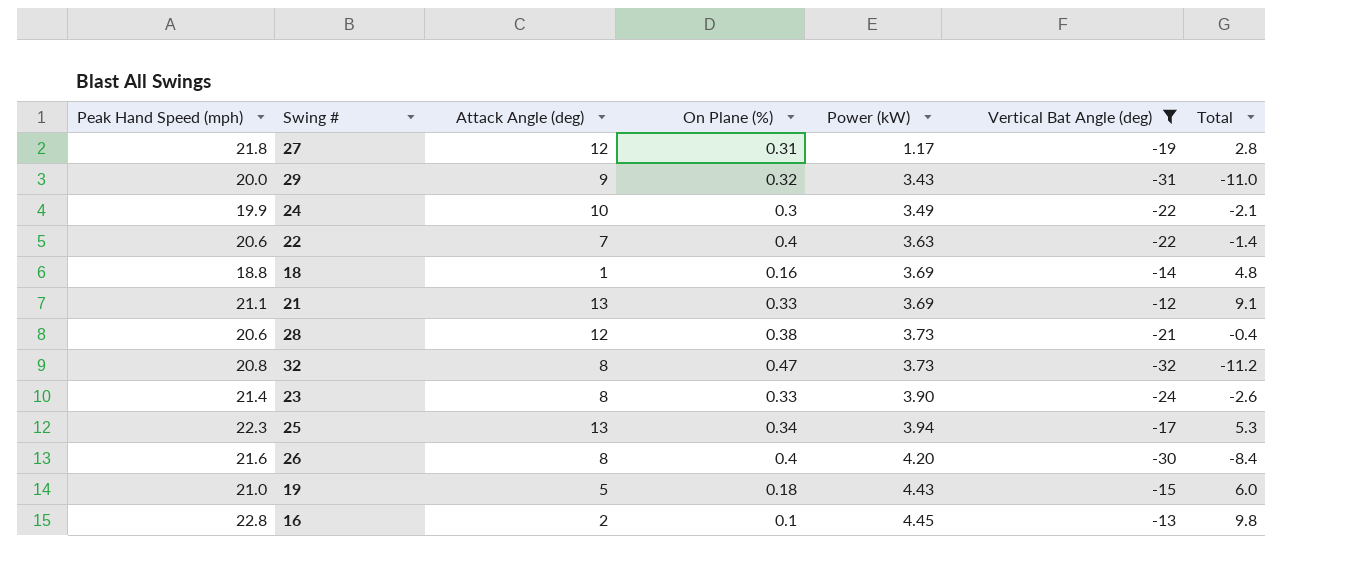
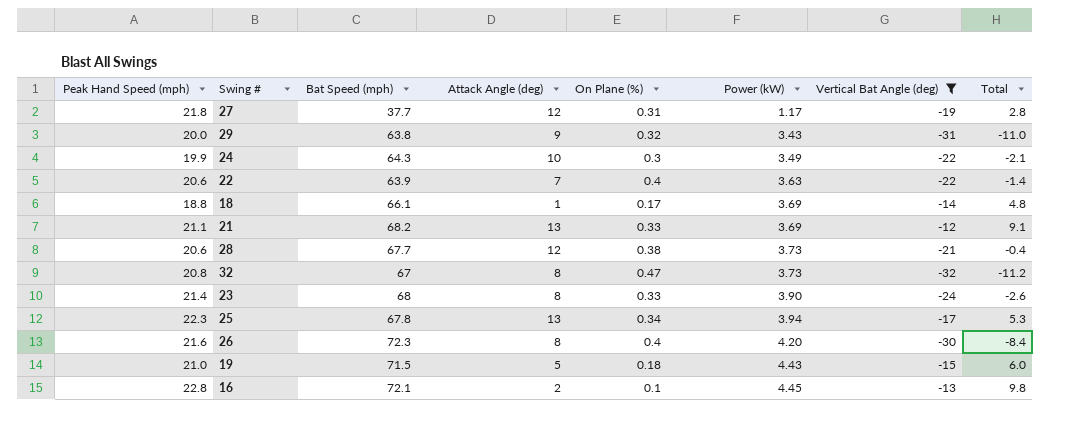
column Bat Speed (mph) | position: none -> 3
18 | On Plane (%): 0.16 -> 0.17

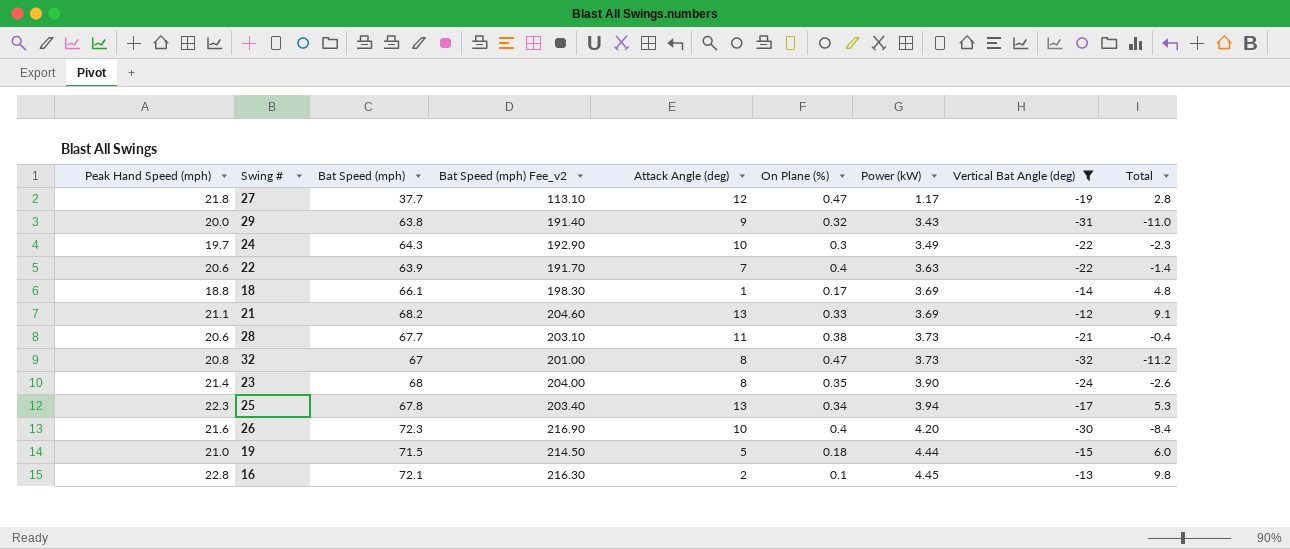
column Bat Speed (mph) Fee_v2 | formula: none -> [Bat Speed (mph)] * 3
27 | On Plane (%): 0.31 -> 0.47
24 | Peak Hand Speed (mph): 19.9 -> 19.7
24 | Total: -2.1 -> -2.3
28 | Attack Angle (deg): 12 -> 11
23 | On Plane (%): 0.33 -> 0.35
26 | Attack Angle (deg): 8 -> 10
19 | Power (kW): 4.43 -> 4.44

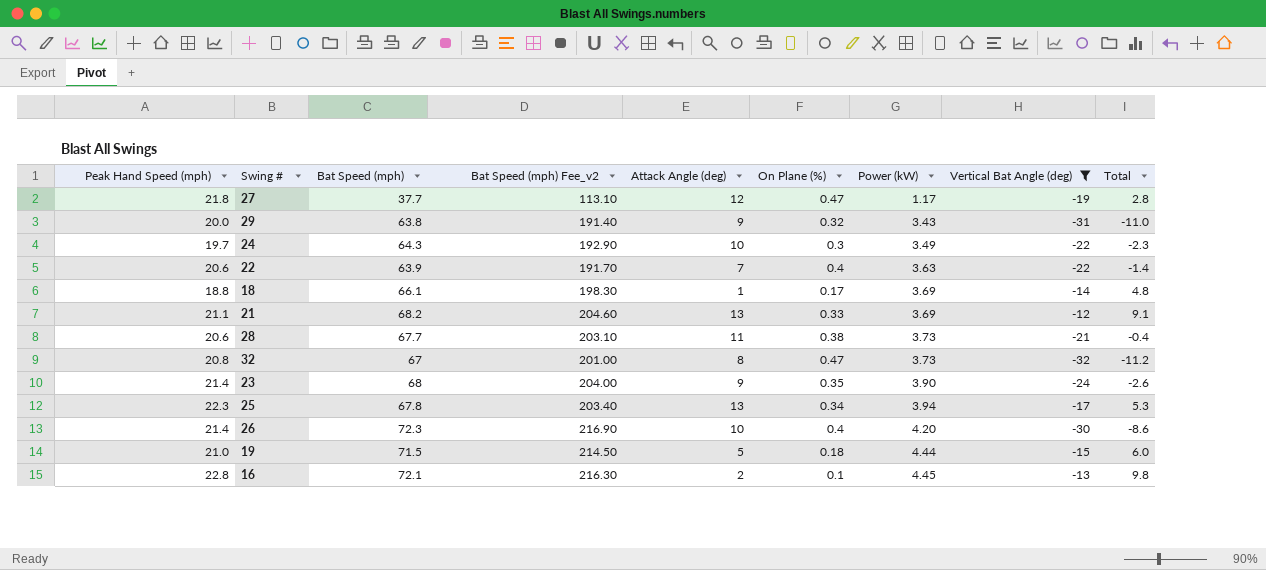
23 | Attack Angle (deg): 8 -> 9
26 | Peak Hand Speed (mph): 21.6 -> 21.4
26 | Total: -8.4 -> -8.6

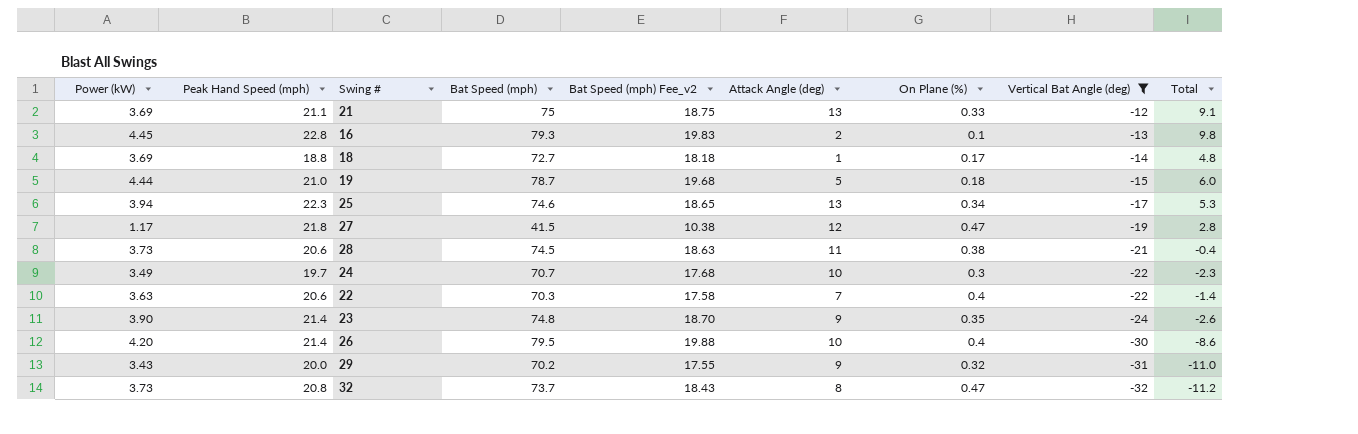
row order: Power (kW) ascending -> Vertical Bat Angle (deg) descending
column Power (kW) | position: 7 -> 1
column Bat Speed (mph) Fee_v2 | formula: [Bat Speed (mph)] * 3 -> [Bat Speed (mph)] * 0.25
21 | Bat Speed (mph): 68.2 -> 75
16 | Bat Speed (mph): 72.1 -> 79.3
18 | Bat Speed (mph): 66.1 -> 72.7
19 | Bat Speed (mph): 71.5 -> 78.7
25 | Bat Speed (mph): 67.8 -> 74.6
27 | Bat Speed (mph): 37.7 -> 41.5
28 | Bat Speed (mph): 67.7 -> 74.5
24 | Bat Speed (mph): 64.3 -> 70.7
22 | Bat Speed (mph): 63.9 -> 70.3
23 | Bat Speed (mph): 68 -> 74.8
26 | Bat Speed (mph): 72.3 -> 79.5
29 | Bat Speed (mph): 63.8 -> 70.2
32 | Bat Speed (mph): 67 -> 73.7

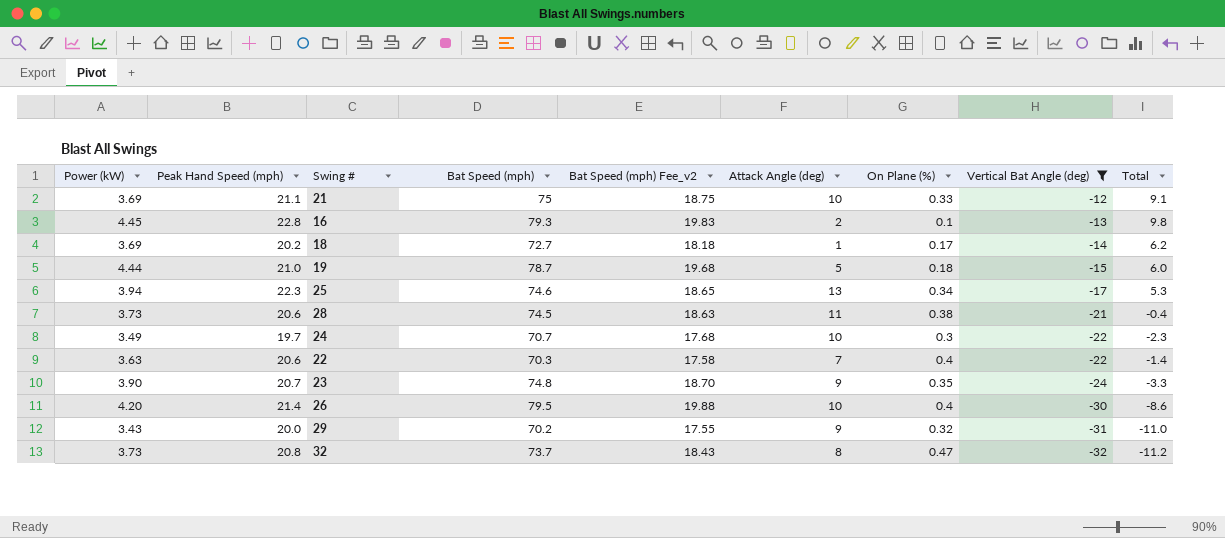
row 27: 1.17 | 21.8 | 41.5 | 10.38 | 12 | 0.47 | -19 | 2.8 -> none
21 | Attack Angle (deg): 13 -> 10
18 | Peak Hand Speed (mph): 18.8 -> 20.2
18 | Total: 4.8 -> 6.2
23 | Peak Hand Speed (mph): 21.4 -> 20.7
23 | Total: -2.6 -> -3.3

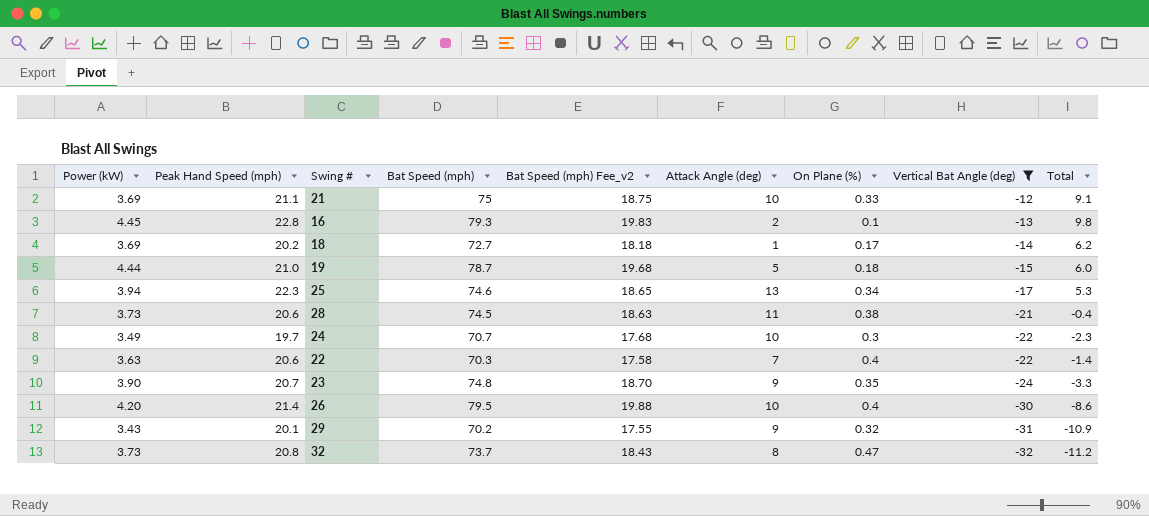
29 | Peak Hand Speed (mph): 20.0 -> 20.1
29 | Total: -11.0 -> -10.9

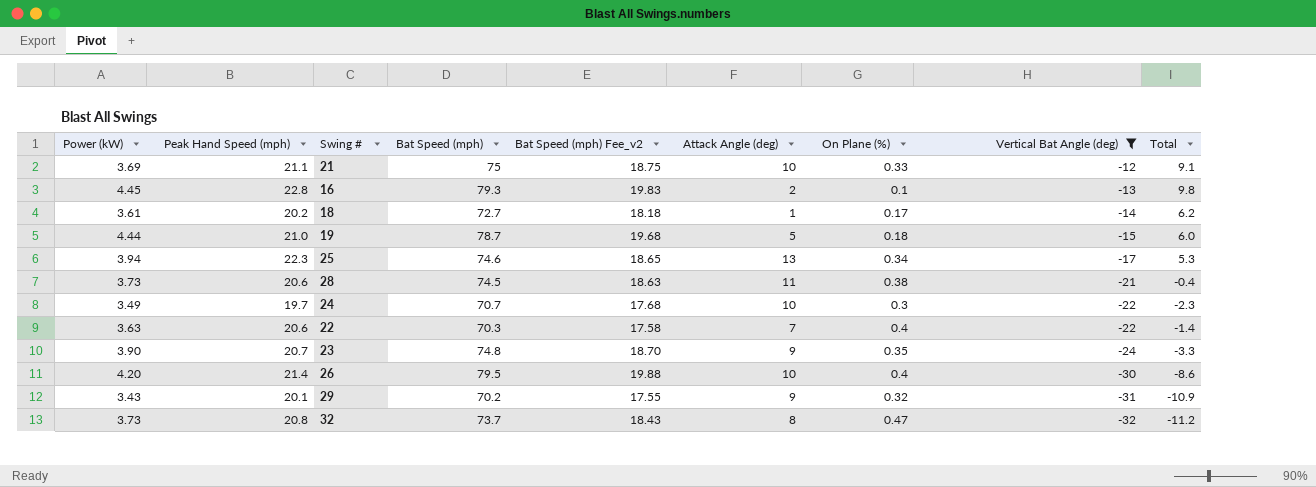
18 | Power (kW): 3.69 -> 3.61

